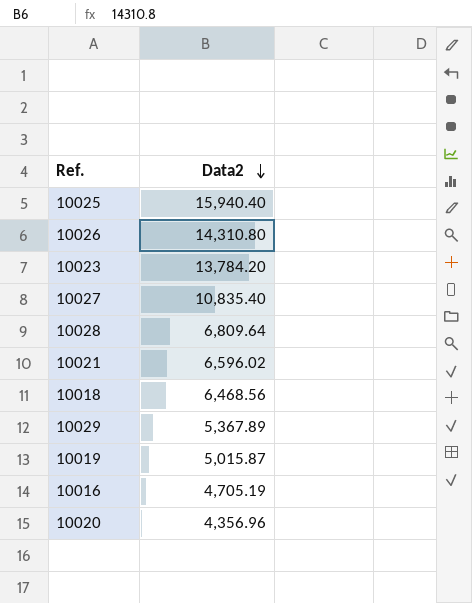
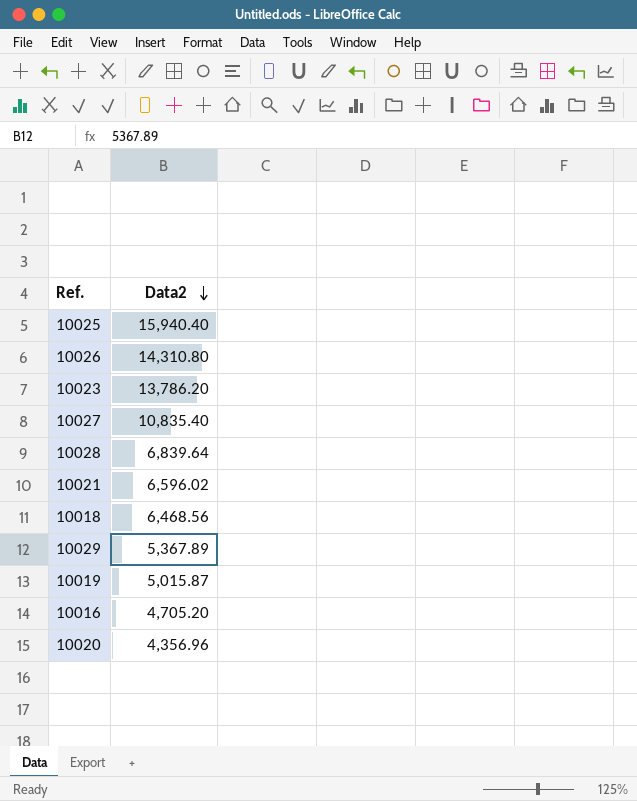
10023 | Data2: 13,784.20 -> 13,786.20
10028 | Data2: 6,809.64 -> 6,839.64
10016 | Data2: 4,705.19 -> 4,705.20

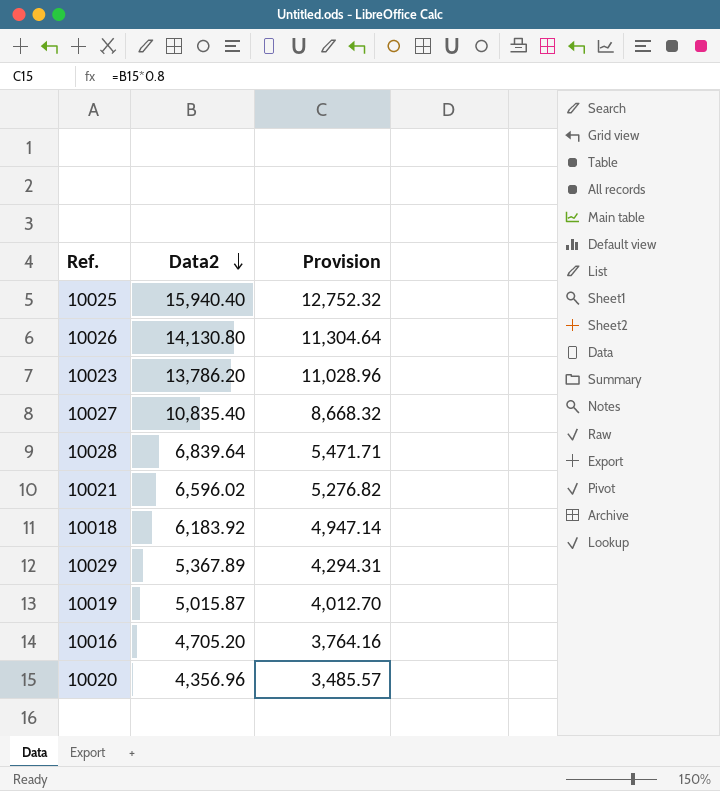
column Provision | formula: none -> [Data2] * 0.8
10026 | Data2: 14,310.80 -> 14,130.80
10018 | Data2: 6,468.56 -> 6,183.92

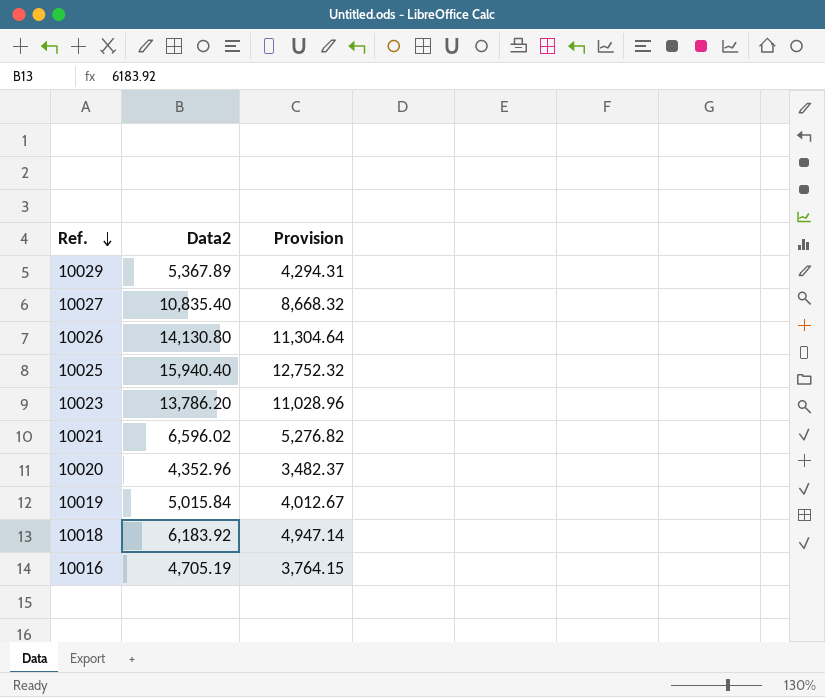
row order: Data2 descending -> Ref. descending
row 10028: 6,839.64 | 5,471.71 -> none
10020 | Data2: 4,356.96 -> 4,352.96
10020 | Provision: 3,485.57 -> 3,482.37
10019 | Data2: 5,015.87 -> 5,015.84
10019 | Provision: 4,012.70 -> 4,012.67
10016 | Data2: 4,705.20 -> 4,705.19
10016 | Provision: 3,764.16 -> 3,764.15

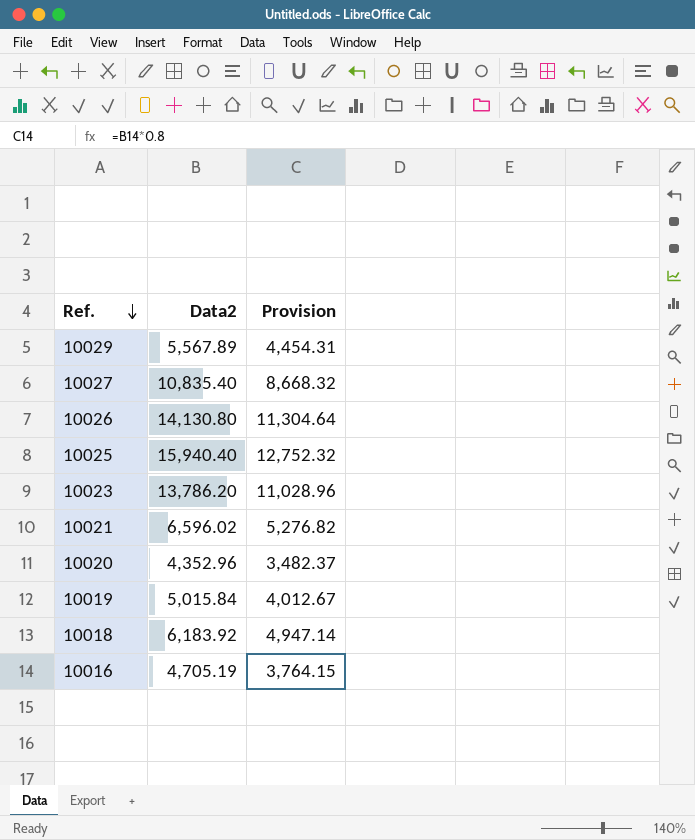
10029 | Data2: 5,367.89 -> 5,567.89
10029 | Provision: 4,294.31 -> 4,454.31

